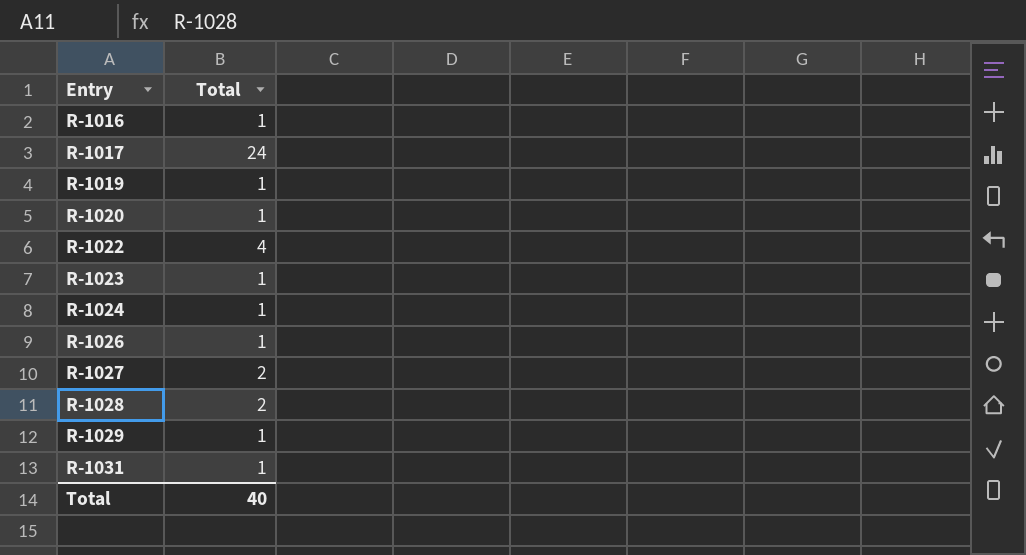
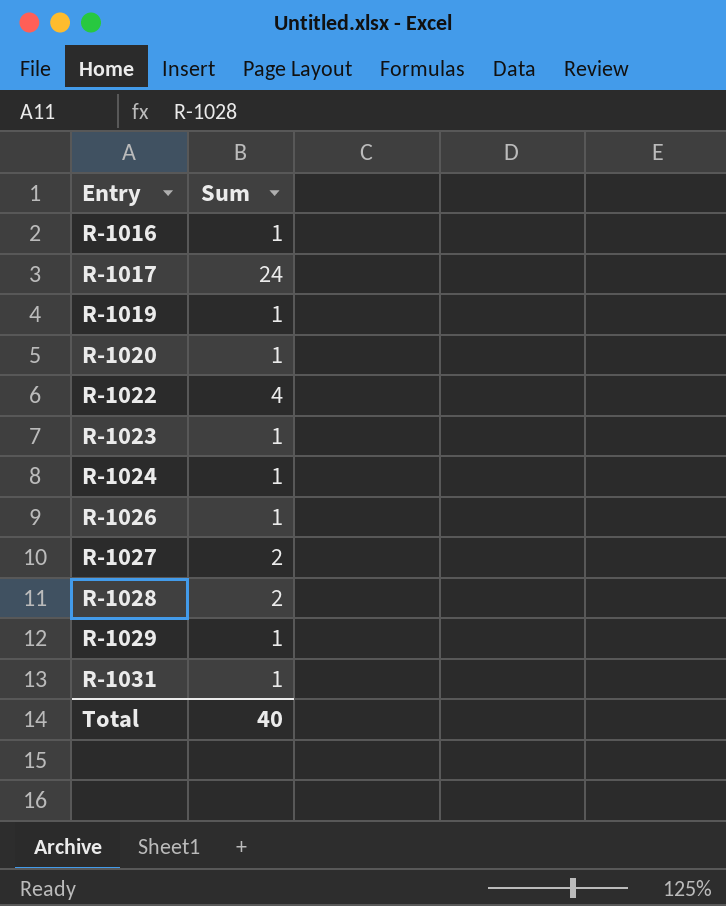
column name: Total -> Sum

